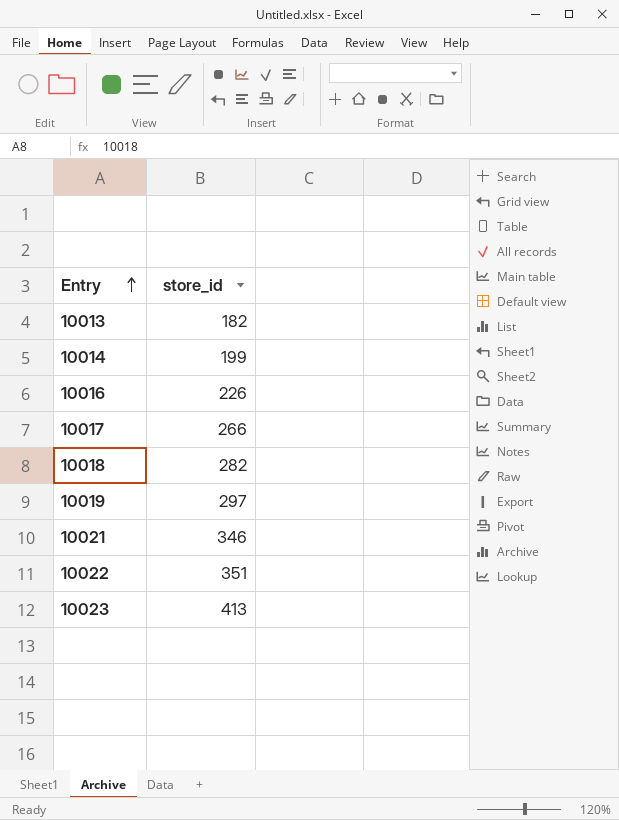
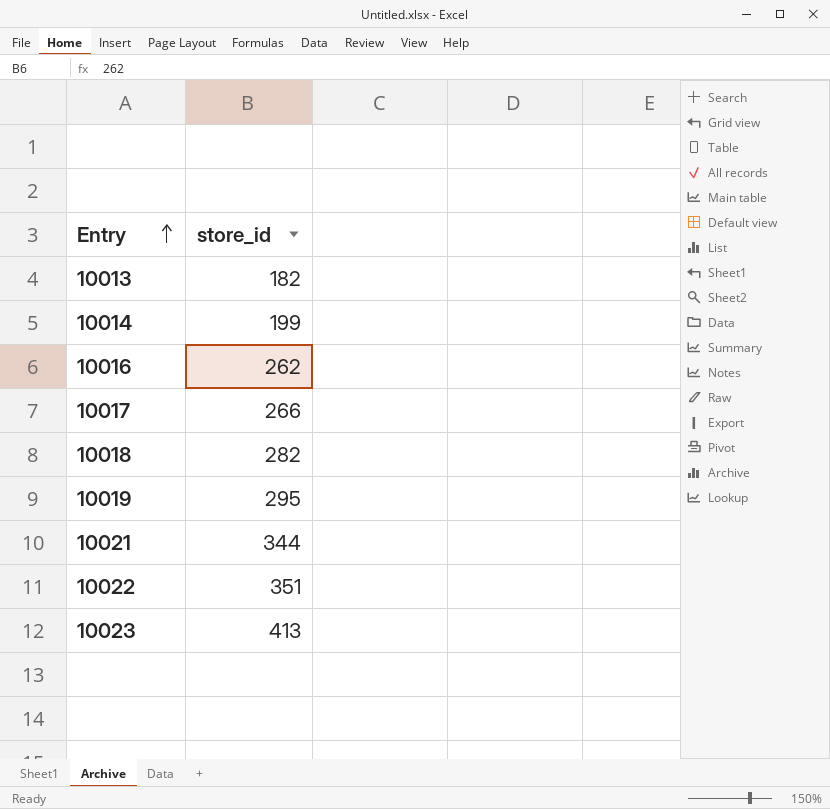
10016 | store_id: 226 -> 262
10019 | store_id: 297 -> 295
10021 | store_id: 346 -> 344

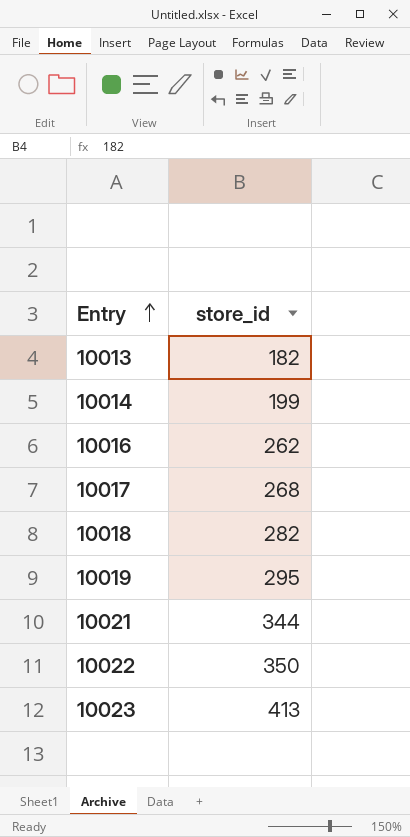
10017 | store_id: 266 -> 268
10022 | store_id: 351 -> 350

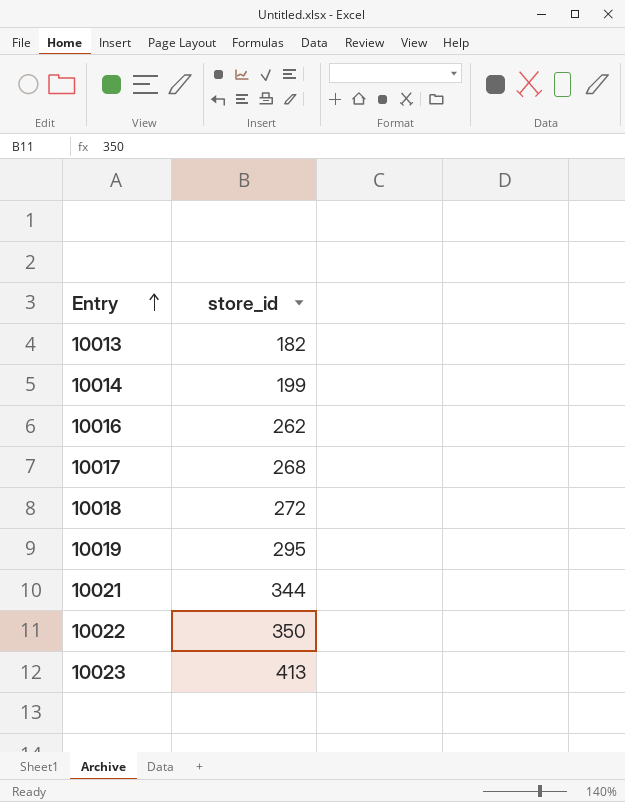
10018 | store_id: 282 -> 272

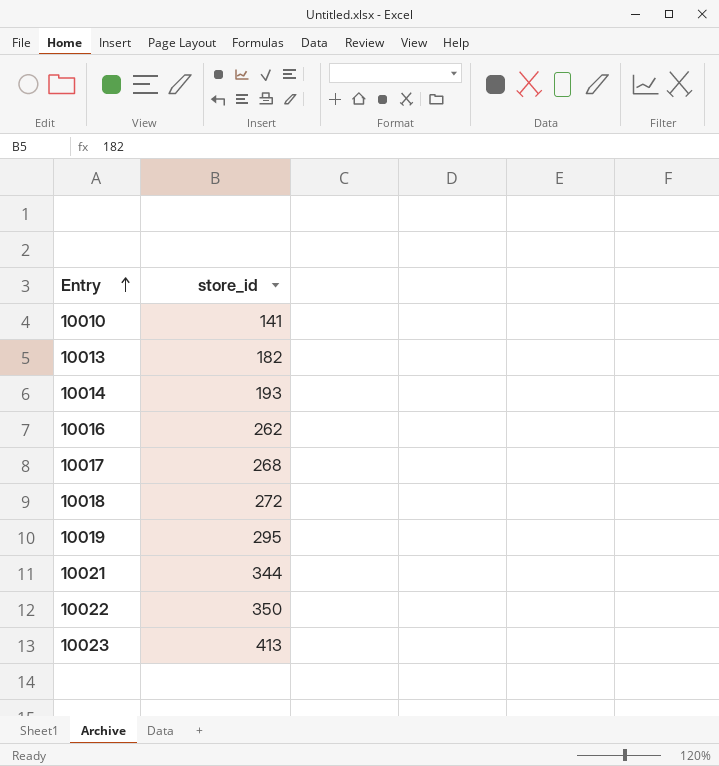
row 10010: none -> 141
10014 | store_id: 199 -> 193

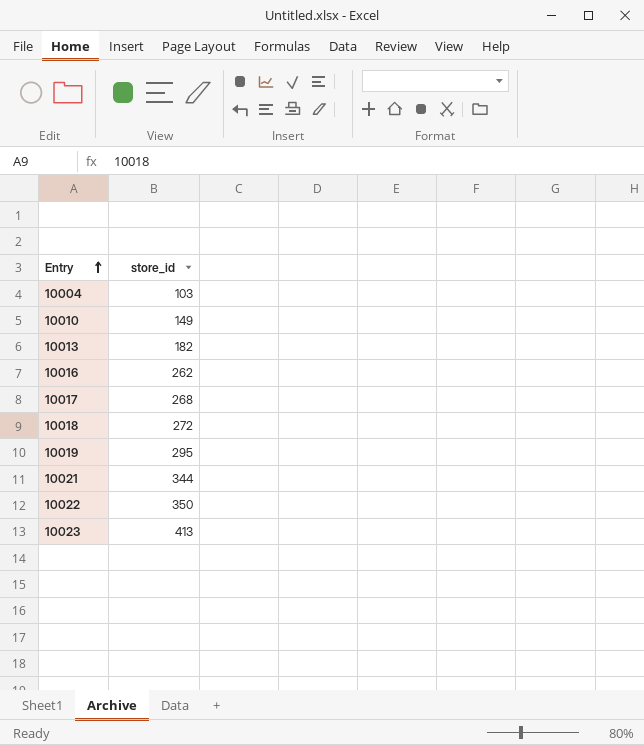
row 10014: 193 -> none
row 10004: none -> 103
10010 | store_id: 141 -> 149

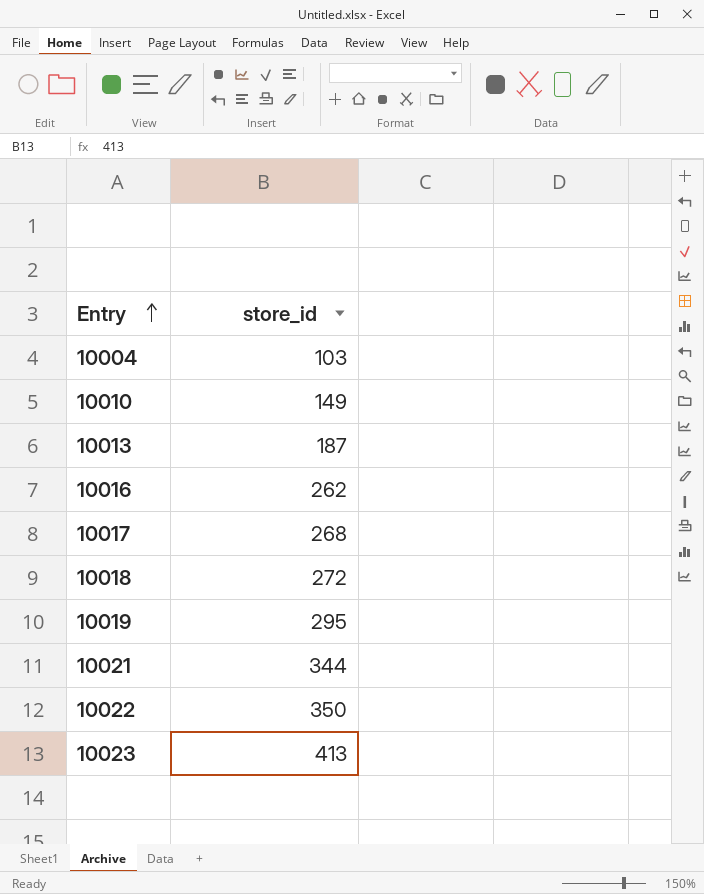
10013 | store_id: 182 -> 187

